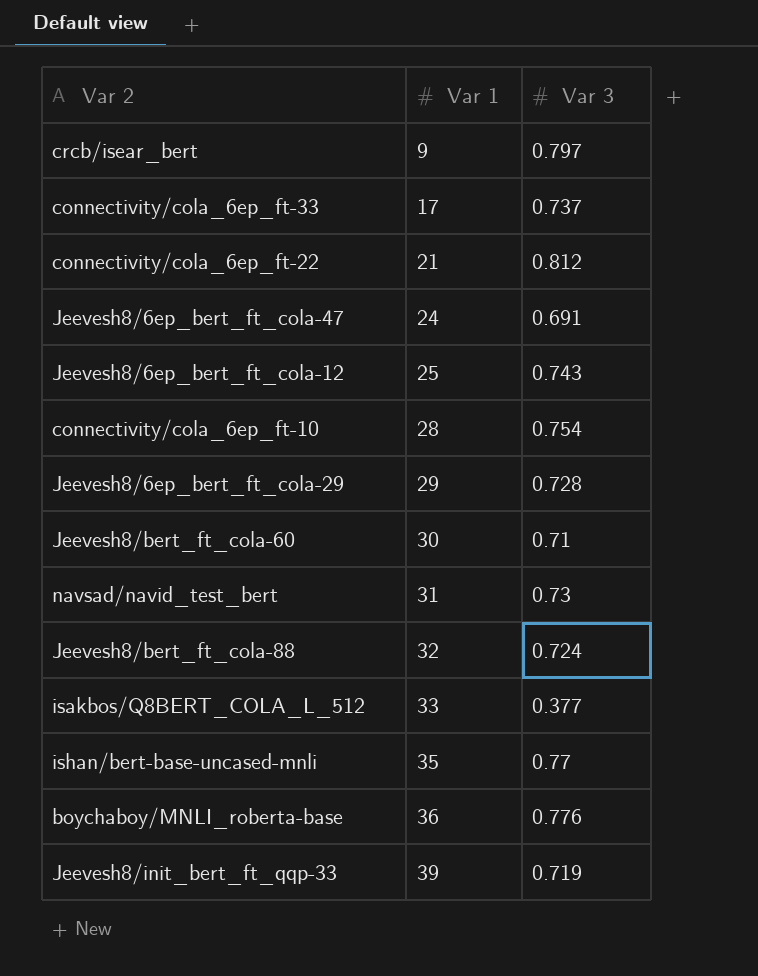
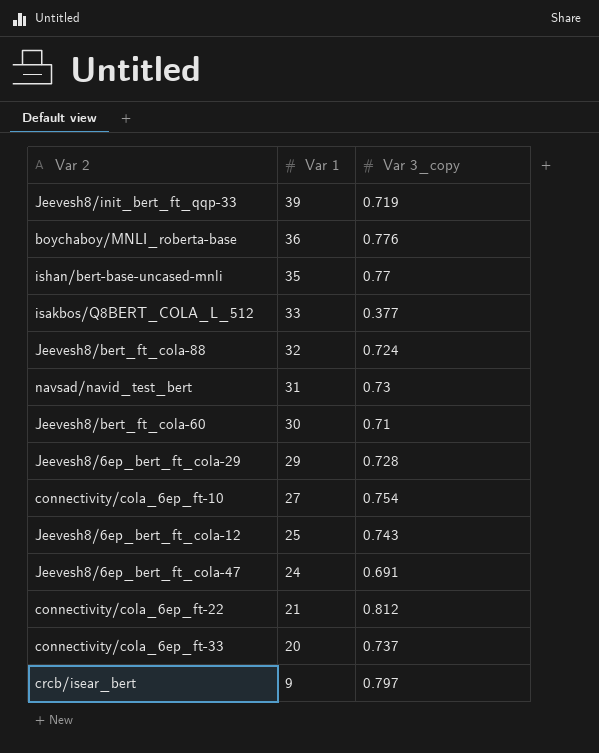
row order: Var 1 ascending -> Var 1 descending
column name: Var 3 -> Var 3_copy
connectivity/cola_6ep_ft-10 | Var 1: 28 -> 27
connectivity/cola_6ep_ft-33 | Var 1: 17 -> 20

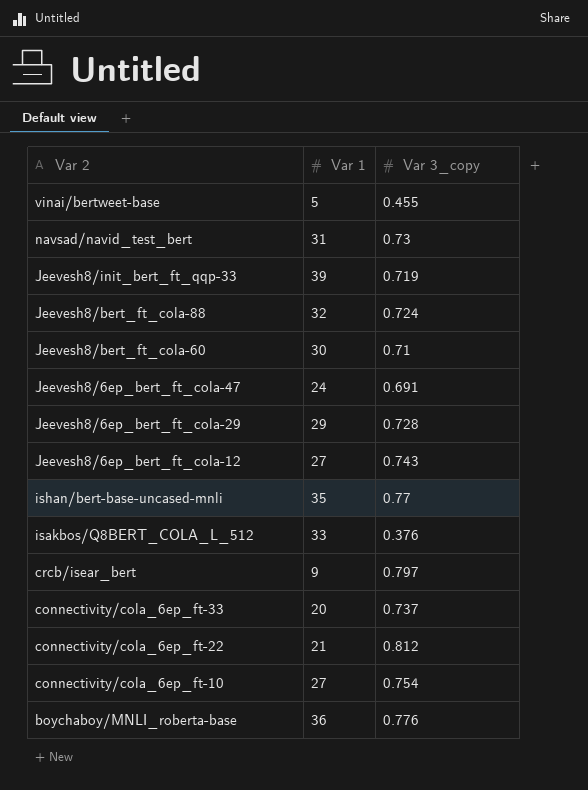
row order: Var 1 descending -> Var 2 descending
row vinai/bertweet-base: none -> 5 | 0.455
Jeevesh8/6ep_bert_ft_cola-12 | Var 1: 25 -> 27
isakbos/Q8BERT_COLA_L_512 | Var 3_copy: 0.377 -> 0.376

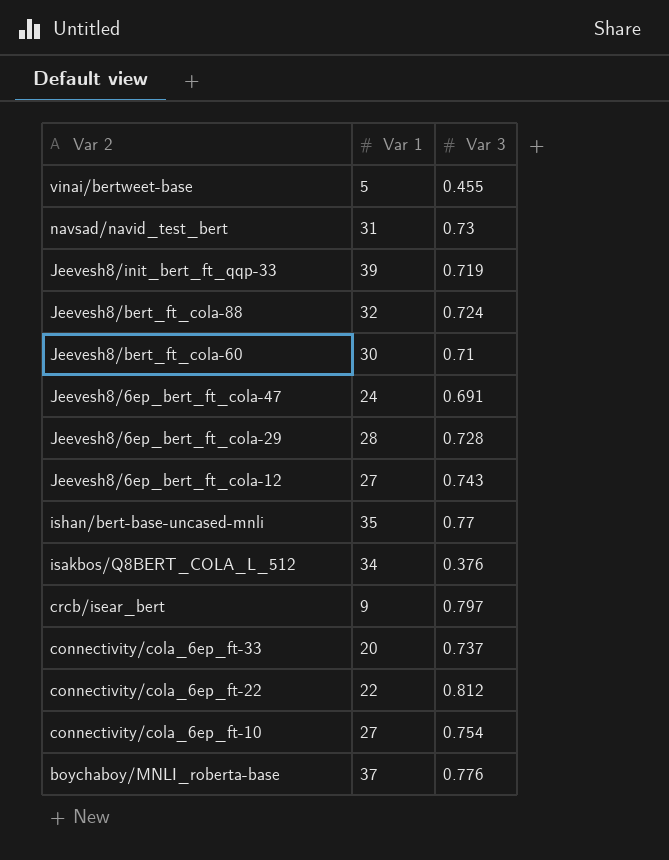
column name: Var 3_copy -> Var 3
Jeevesh8/6ep_bert_ft_cola-29 | Var 1: 29 -> 28
isakbos/Q8BERT_COLA_L_512 | Var 1: 33 -> 34
connectivity/cola_6ep_ft-22 | Var 1: 21 -> 22
boychaboy/MNLI_roberta-base | Var 1: 36 -> 37

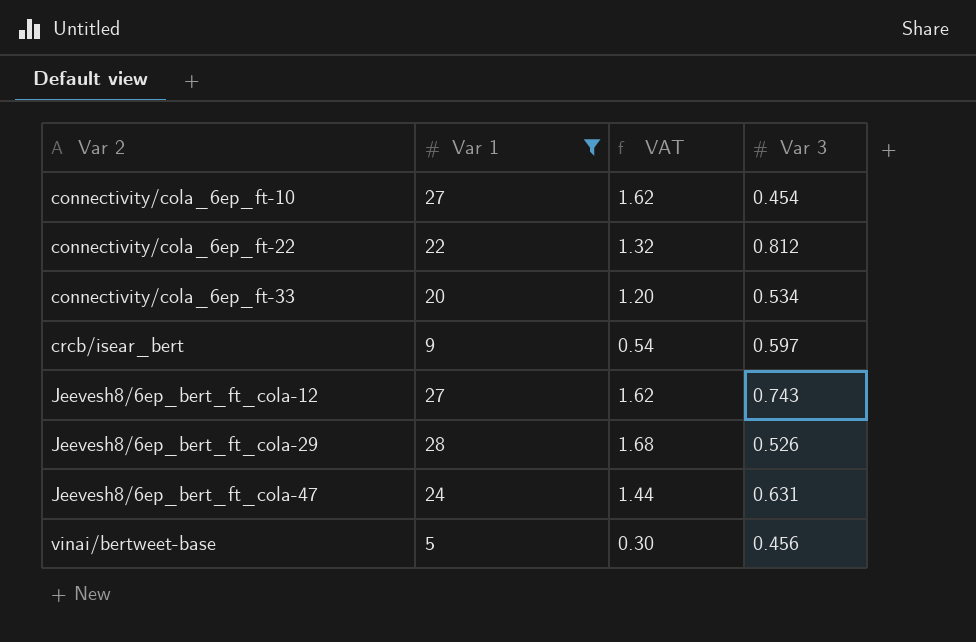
filter: none -> Var 1 <= 28
row order: Var 2 descending -> Var 2 ascending
column VAT | formula: none -> [Var 1] * 0.06
connectivity/cola_6ep_ft-10 | Var 3: 0.754 -> 0.454
connectivity/cola_6ep_ft-33 | Var 3: 0.737 -> 0.534
crcb/isear_bert | Var 3: 0.797 -> 0.597
Jeevesh8/6ep_bert_ft_cola-29 | Var 3: 0.728 -> 0.526
Jeevesh8/6ep_bert_ft_cola-47 | Var 3: 0.691 -> 0.631
vinai/bertweet-base | Var 3: 0.455 -> 0.456

